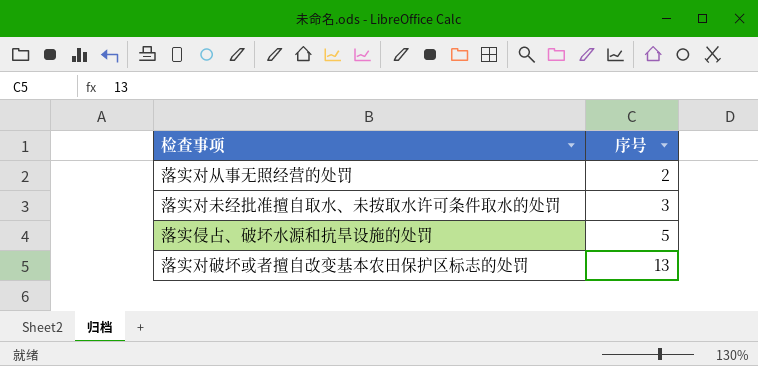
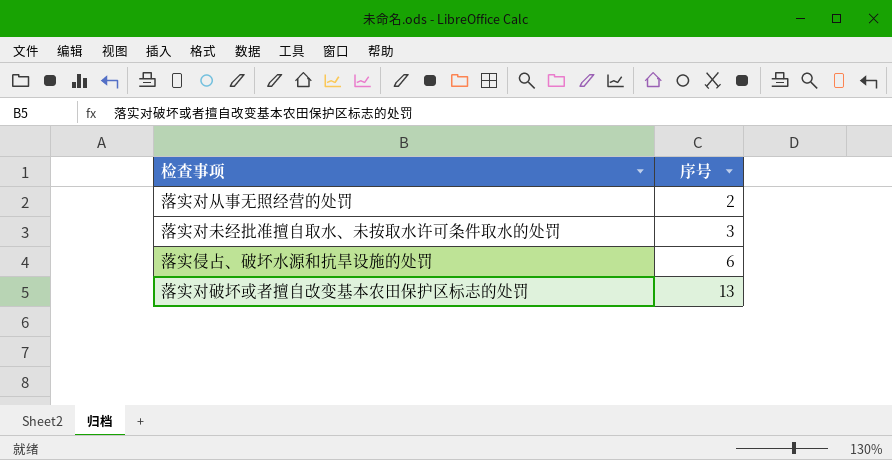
落实侵占、破坏水源和抗旱设施的处罚 | 序号: 5 -> 6

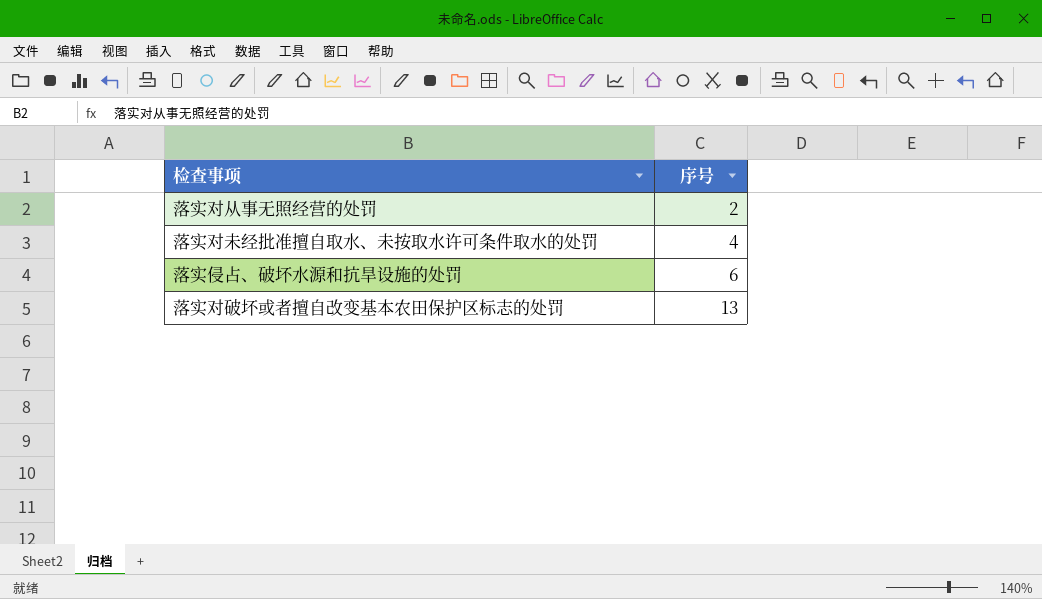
落实对未经批准擅自取水、未按取水许可条件取水的处罚 | 序号: 3 -> 4

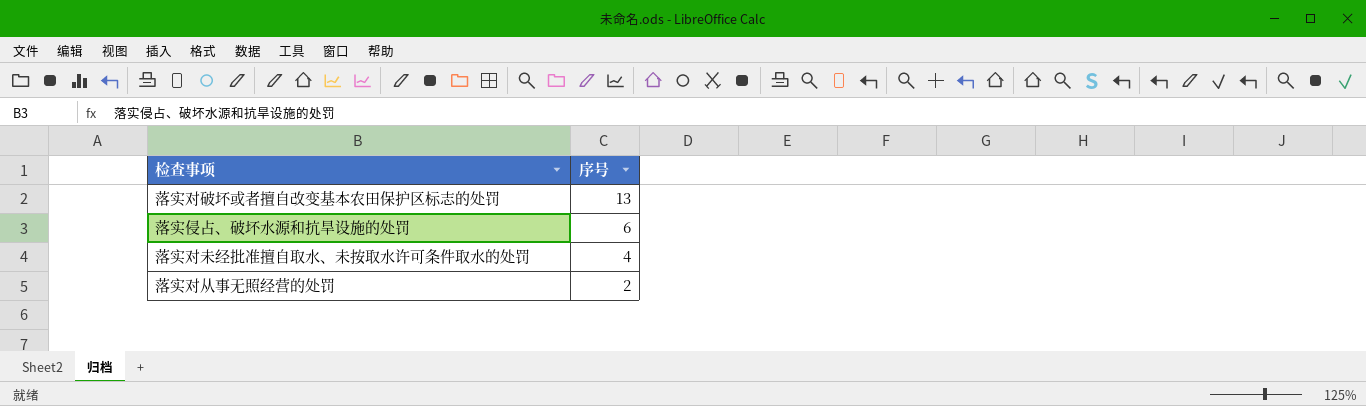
row order: 序号 ascending -> 序号 descending

